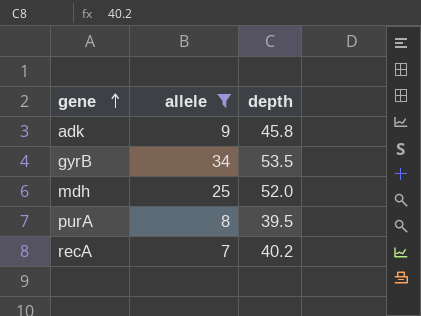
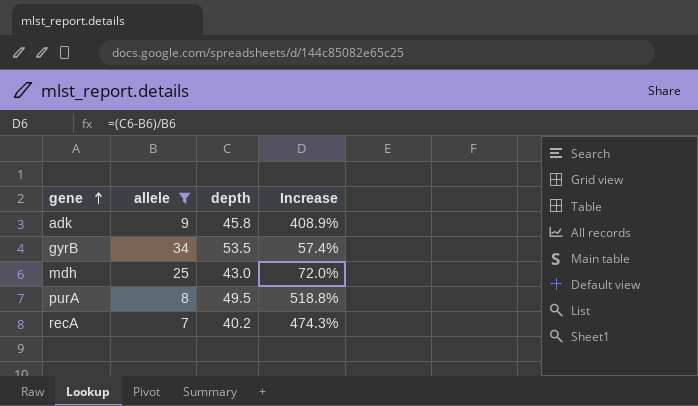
column Increase | formula: none -> ([depth] - [allele]) / [allele]
mdh | depth: 52.0 -> 43.0
purA | depth: 39.5 -> 49.5

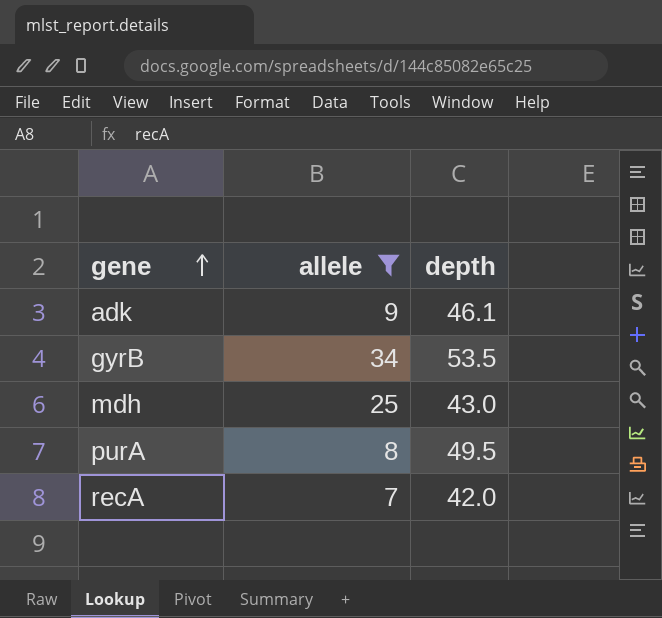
column Increase | formula: ([depth] - [allele]) / [allele] -> none
adk | depth: 45.8 -> 46.1
recA | depth: 40.2 -> 42.0

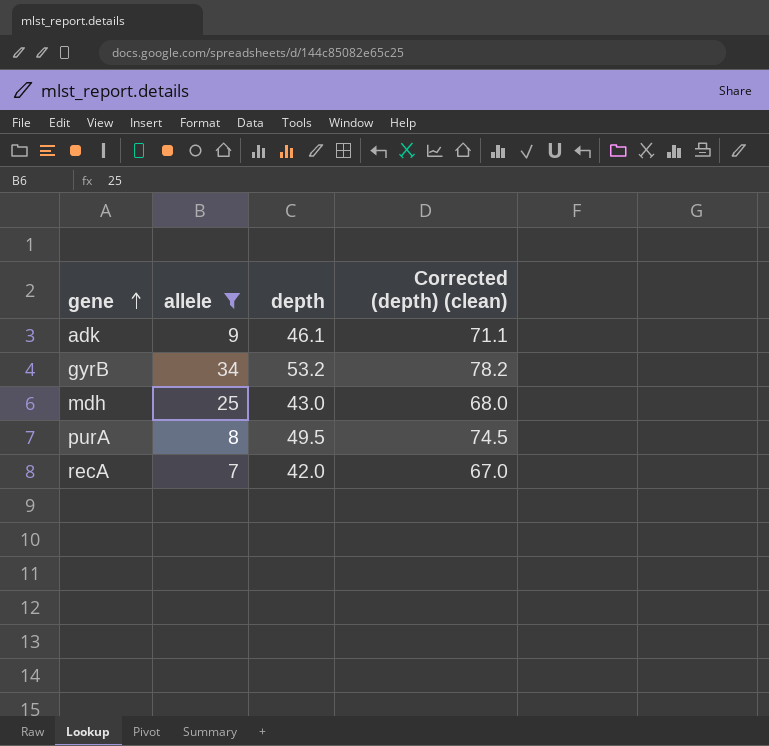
column Corrected (depth) (clean) | formula: none -> [depth] + 25
gyrB | depth: 53.5 -> 53.2

